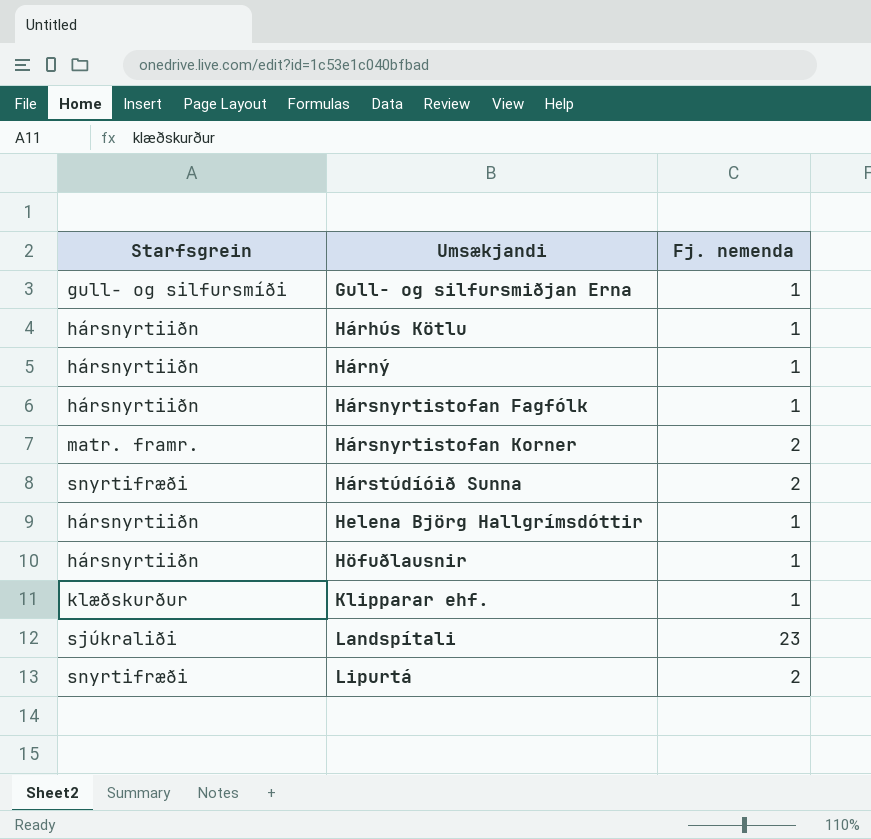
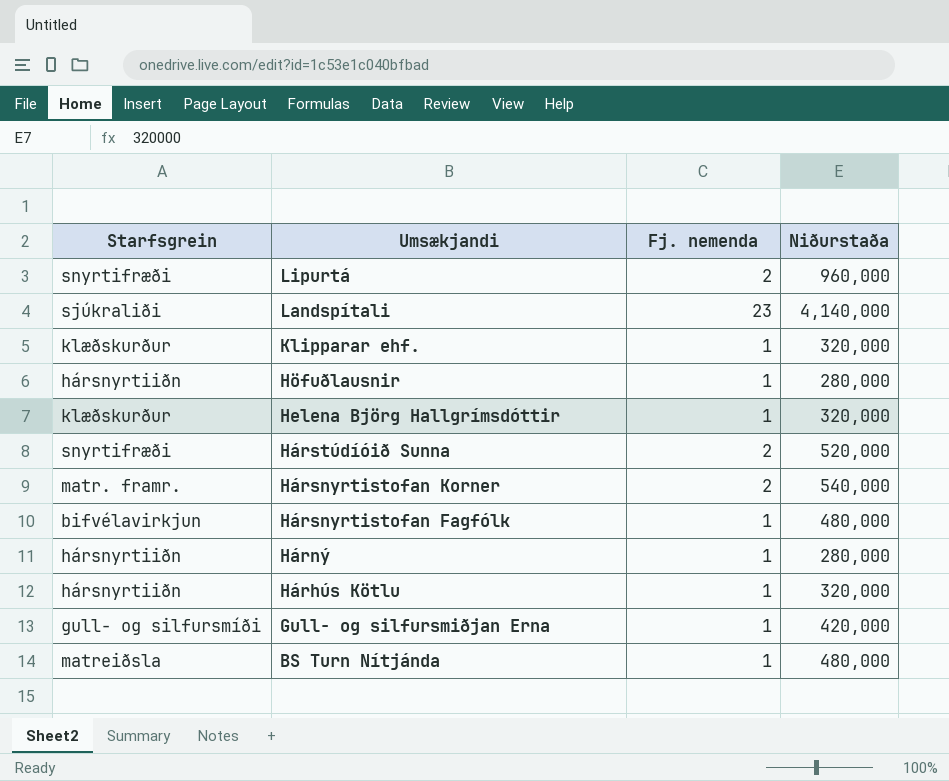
row order: Umsækjandi ascending -> Umsækjandi descending
column Niðurstaða | position: none -> 4
Helena Björg Hallgrímsdóttir | Starfsgrein: hársnyrtiiðn -> klæðskurður
Hársnyrtistofan Fagfólk | Starfsgrein: hársnyrtiiðn -> bifvélavirkjun
row BS Turn Nítjánda: none -> matreiðsla | 1 | 480,000

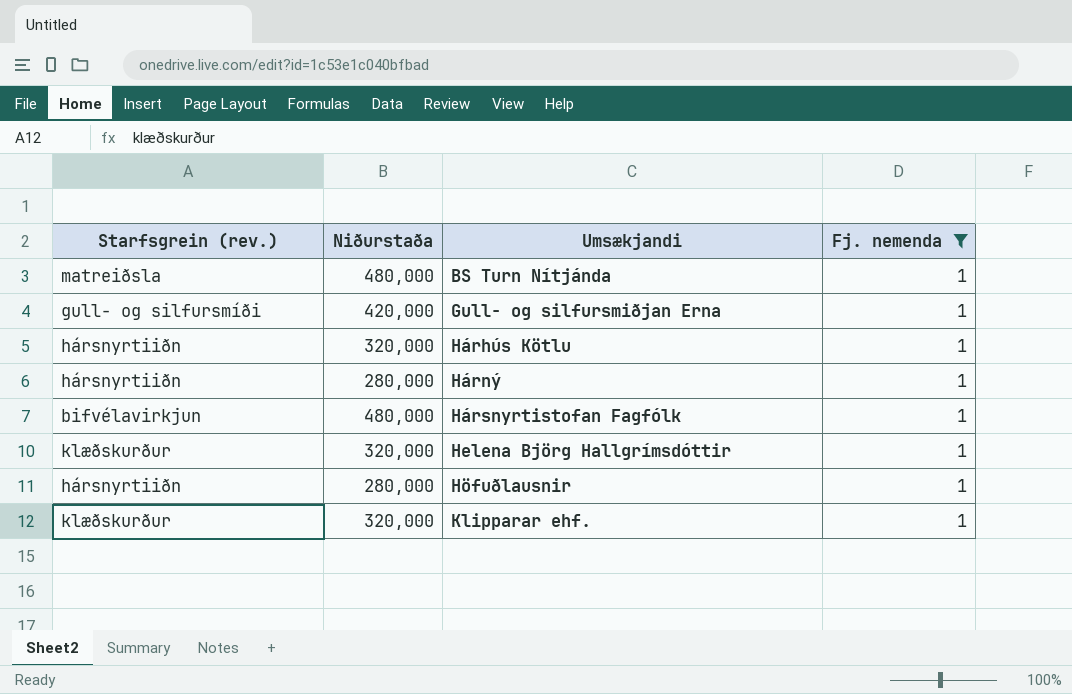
filter: none -> Fj. nemenda = 1
row order: Umsækjandi descending -> Umsækjandi ascending
column name: Starfsgrein -> Starfsgrein (rev.)
column Niðurstaða | position: 4 -> 2

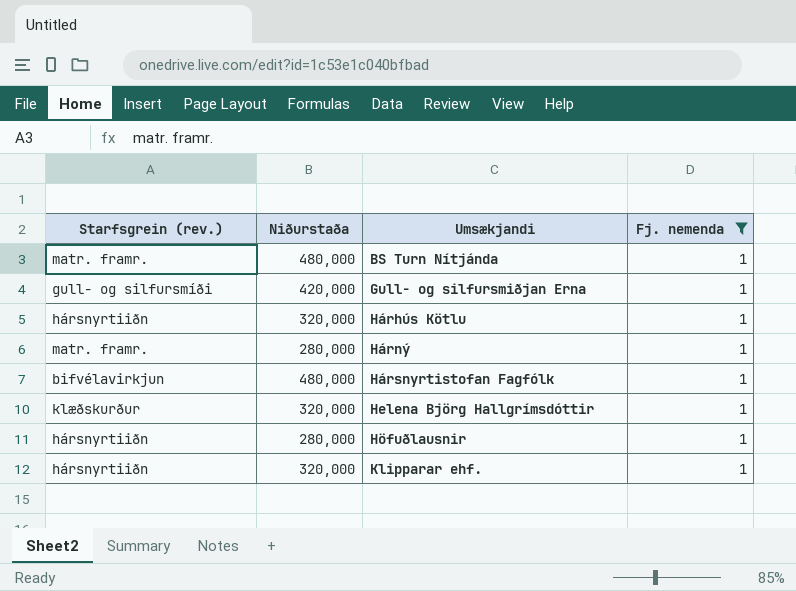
BS Turn Nítjánda | Starfsgrein (rev.): matreiðsla -> matr. framr.
Hárný | Starfsgrein (rev.): hársnyrtiiðn -> matr. framr.
Klipparar ehf. | Starfsgrein (rev.): klæðskurður -> hársnyrtiiðn

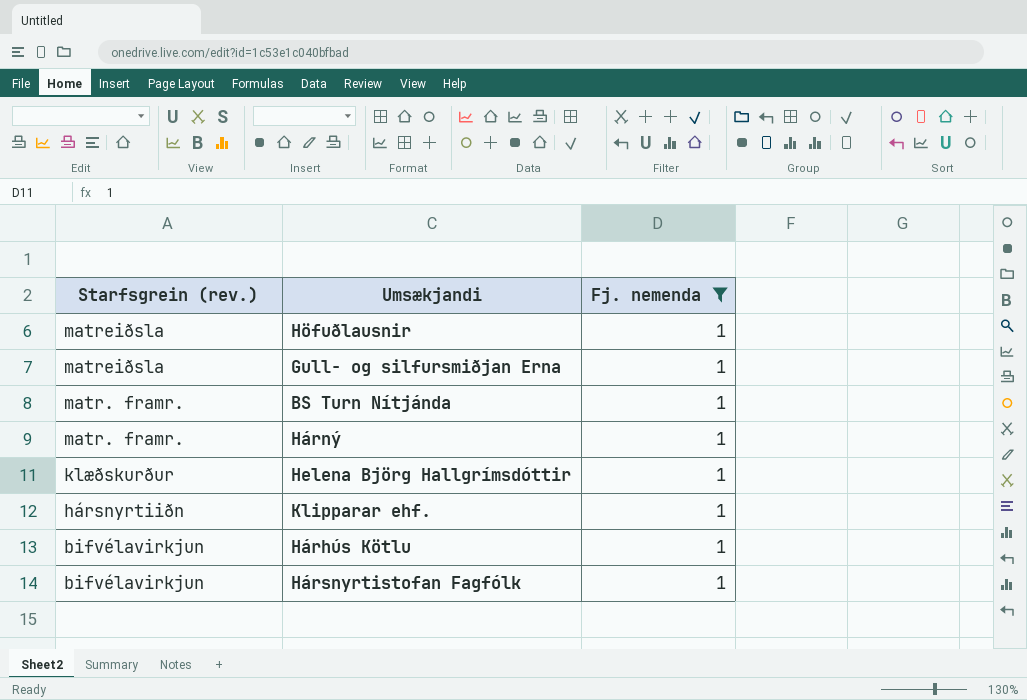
row order: Umsækjandi ascending -> Starfsgrein (rev.) descending
column Niðurstaða | position: 2 -> none
Höfuðlausnir | Starfsgrein (rev.): hársnyrtiiðn -> matreiðsla
Gull- og silfursmiðjan Erna | Starfsgrein (rev.): gull- og silfursmíði -> matreiðsla
Hárhús Kötlu | Starfsgrein (rev.): hársnyrtiiðn -> bifvélavirkjun

